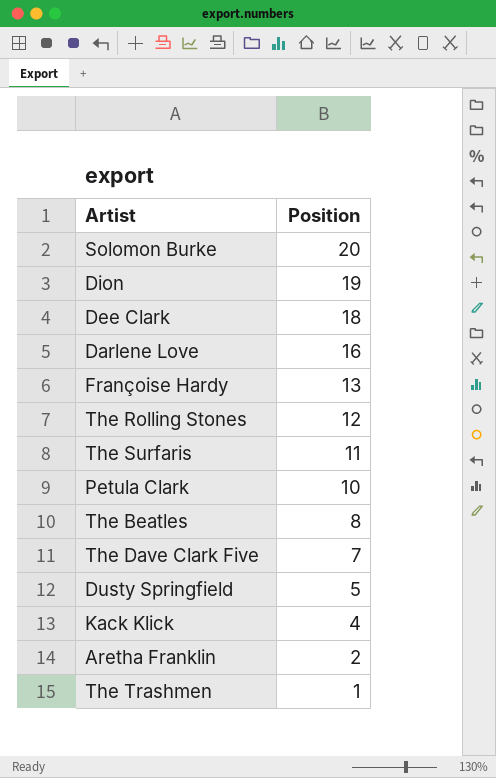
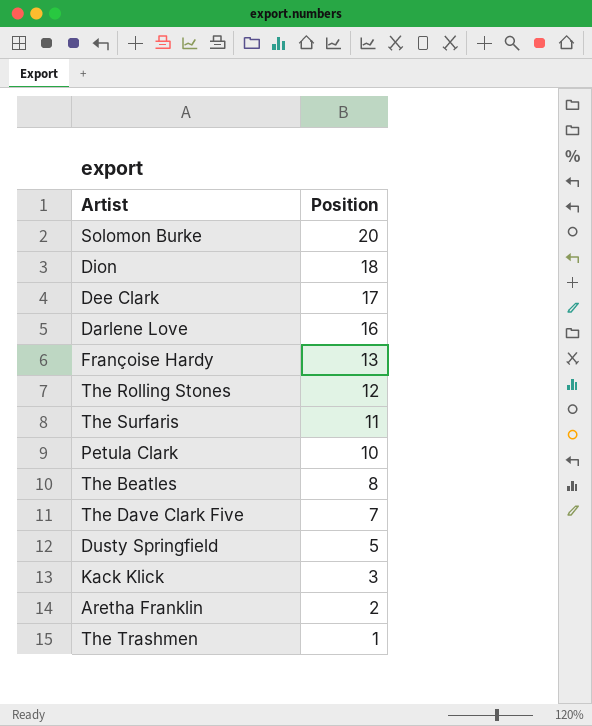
Dion | Position: 19 -> 18
Dee Clark | Position: 18 -> 17
Kack Klick | Position: 4 -> 3

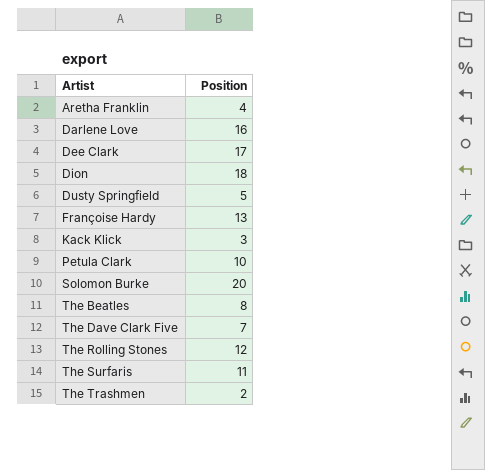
row order: Position descending -> Artist ascending
Aretha Franklin | Position: 2 -> 4
The Trashmen | Position: 1 -> 2

